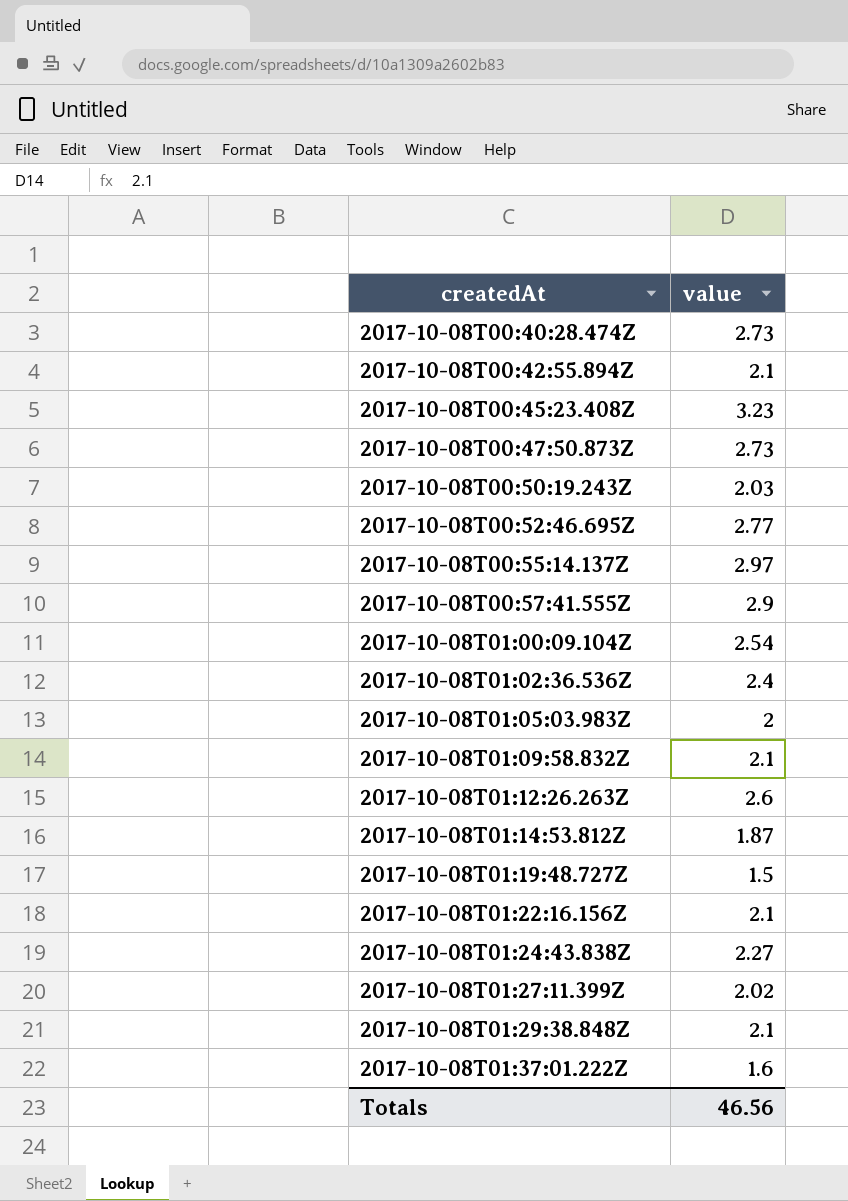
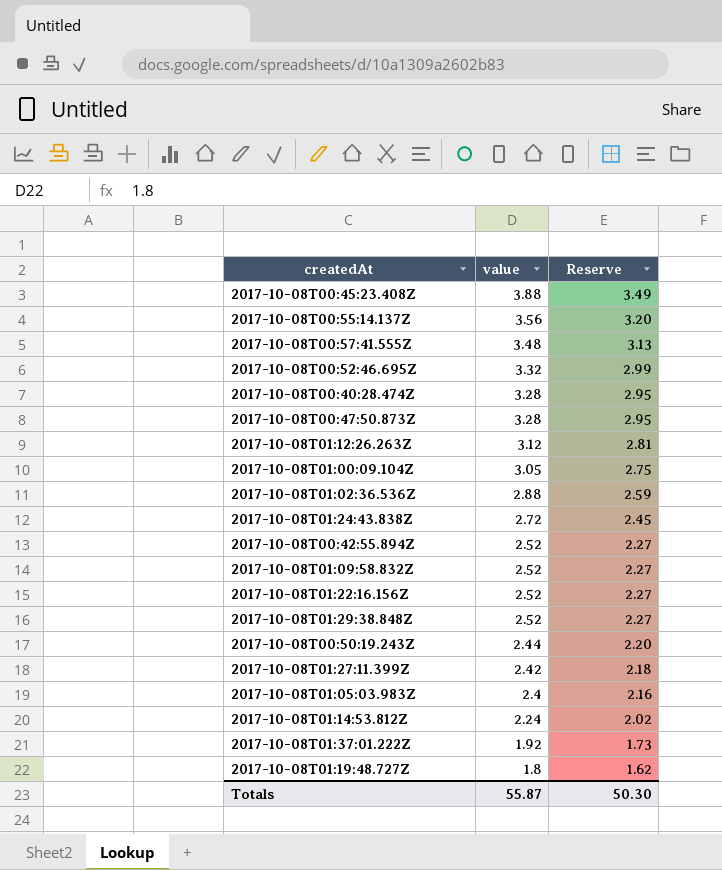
row order: createdAt ascending -> value descending
column Reserve | formula: none -> [value] * 0.9
2017-10-08T00:45:23.408Z | value: 3.23 -> 3.88
2017-10-08T00:55:14.137Z | value: 2.97 -> 3.56
2017-10-08T00:57:41.555Z | value: 2.9 -> 3.48
2017-10-08T00:52:46.695Z | value: 2.77 -> 3.32
2017-10-08T00:40:28.474Z | value: 2.73 -> 3.28
2017-10-08T00:47:50.873Z | value: 2.73 -> 3.28
2017-10-08T01:12:26.263Z | value: 2.6 -> 3.12
2017-10-08T01:00:09.104Z | value: 2.54 -> 3.05
2017-10-08T01:02:36.536Z | value: 2.4 -> 2.88
2017-10-08T01:24:43.838Z | value: 2.27 -> 2.72
2017-10-08T00:42:55.894Z | value: 2.1 -> 2.52
2017-10-08T01:09:58.832Z | value: 2.1 -> 2.52
2017-10-08T01:22:16.156Z | value: 2.1 -> 2.52
2017-10-08T01:29:38.848Z | value: 2.1 -> 2.52
2017-10-08T00:50:19.243Z | value: 2.03 -> 2.44
2017-10-08T01:27:11.399Z | value: 2.02 -> 2.42
2017-10-08T01:05:03.983Z | value: 2 -> 2.4
2017-10-08T01:14:53.812Z | value: 1.87 -> 2.24
2017-10-08T01:37:01.222Z | value: 1.6 -> 1.92
2017-10-08T01:19:48.727Z | value: 1.5 -> 1.8
Totals | value: 46.56 -> 55.87

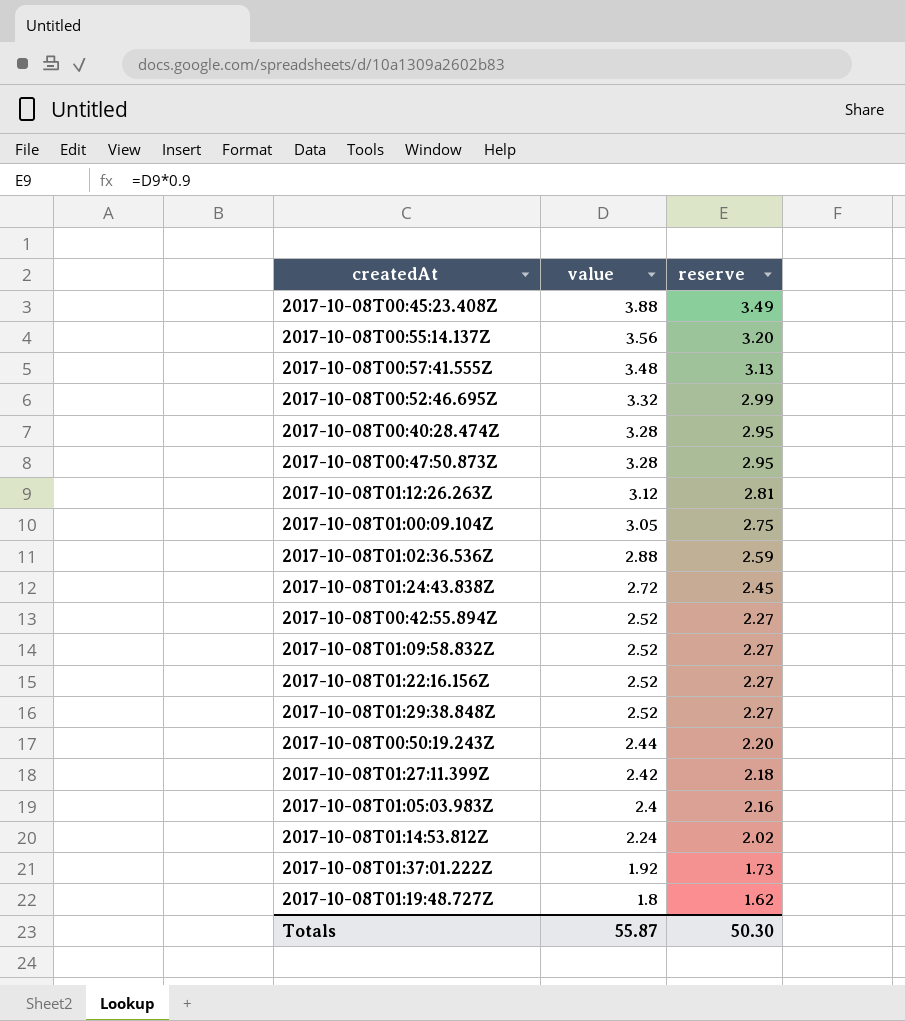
column name: Reserve -> reserve

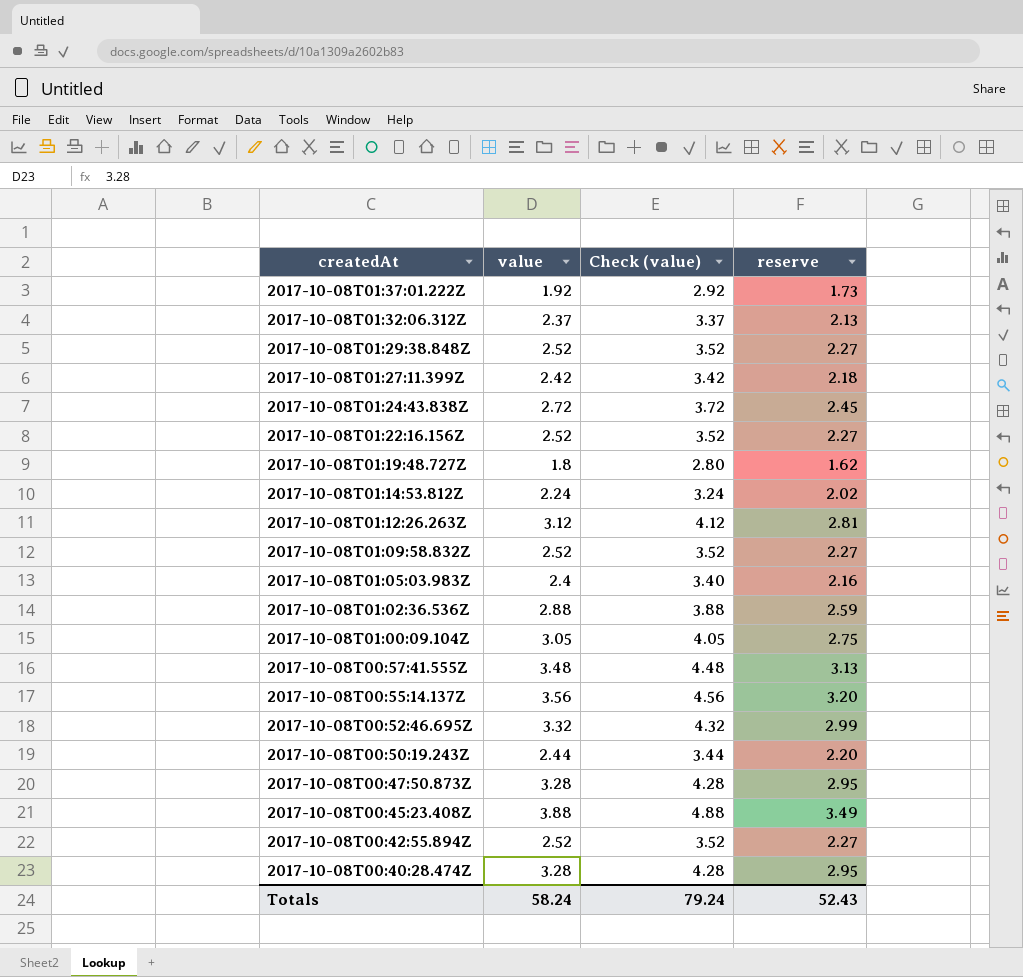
row order: value descending -> createdAt descending
column Check (value) | formula: none -> [value] + 1
row 2017-10-08T01:32:06.312Z: none -> 2.37 | 3.37 | 2.13
Totals | value: 55.87 -> 58.24
Totals | reserve: 50.30 -> 52.43

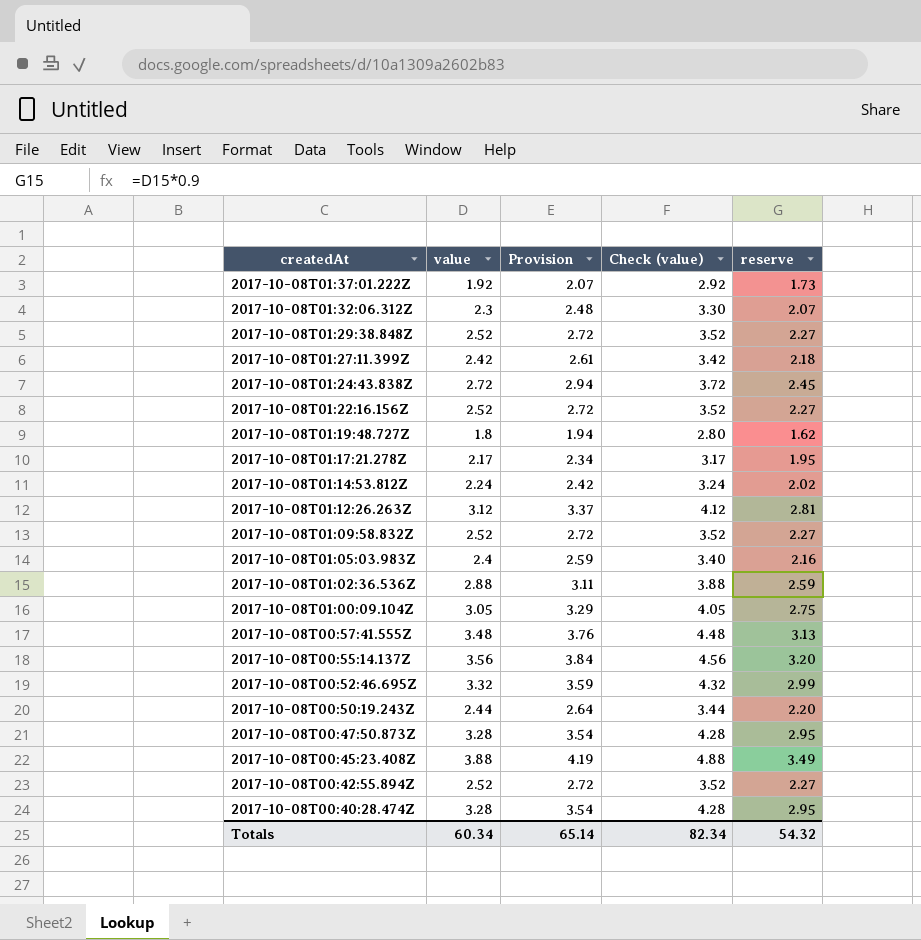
column Provision | formula: none -> [value] * 1.08
2017-10-08T01:32:06.312Z | value: 2.37 -> 2.3
2017-10-08T01:32:06.312Z | Check (value): 3.37 -> 3.30
2017-10-08T01:32:06.312Z | reserve: 2.13 -> 2.07
row 2017-10-08T01:17:21.278Z: none -> 2.17 | 2.34 | 3.17 | 1.95
Totals | value: 58.24 -> 60.34
Totals | Check (value): 79.24 -> 82.34
Totals | reserve: 52.43 -> 54.32

